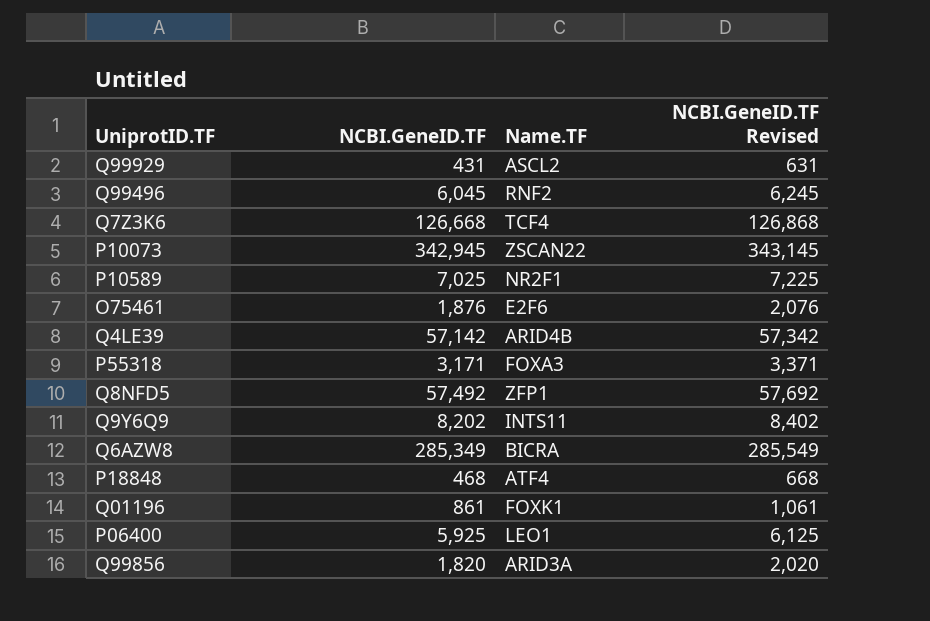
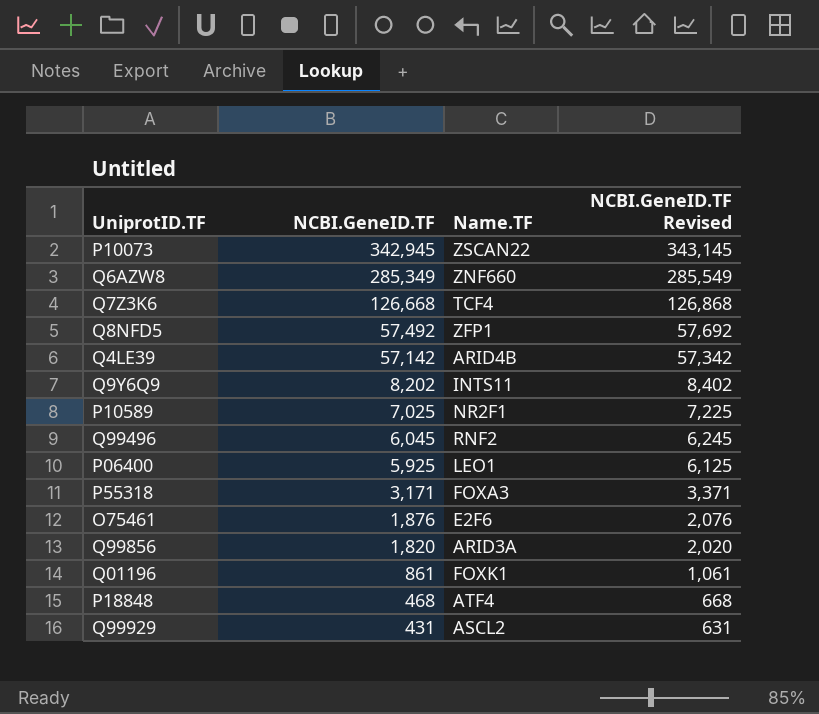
row order: none -> NCBI.GeneID.TF descending
Q6AZW8 | Name.TF: BICRA -> ZNF660

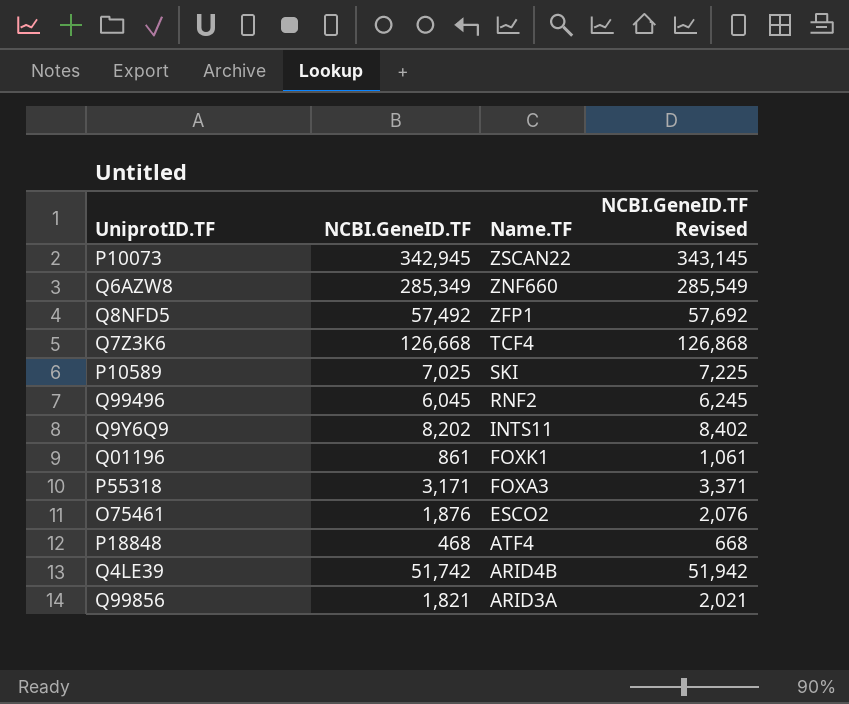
row order: NCBI.GeneID.TF descending -> Name.TF descending
row P06400: 5,925 | LEO1 | 6,125 -> none
row Q99929: 431 | ASCL2 | 631 -> none
P10589 | Name.TF: NR2F1 -> SKI
O75461 | Name.TF: E2F6 -> ESCO2
Q4LE39 | NCBI.GeneID.TF: 57,142 -> 51,742
Q4LE39 | NCBI.GeneID.TF Revised: 57,342 -> 51,942
Q99856 | NCBI.GeneID.TF: 1,820 -> 1,821
Q99856 | NCBI.GeneID.TF Revised: 2,020 -> 2,021

